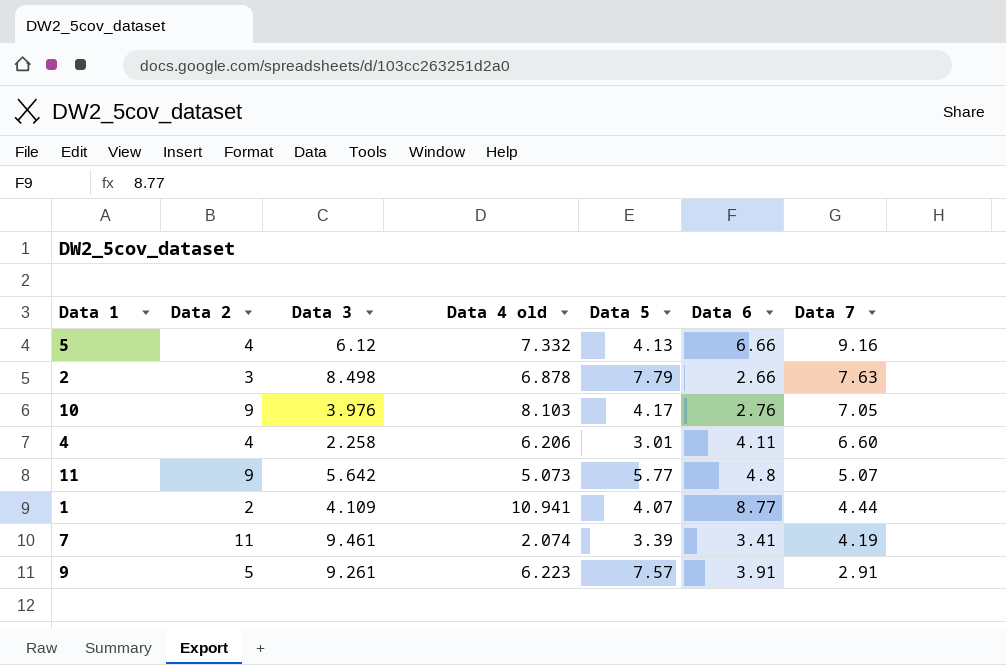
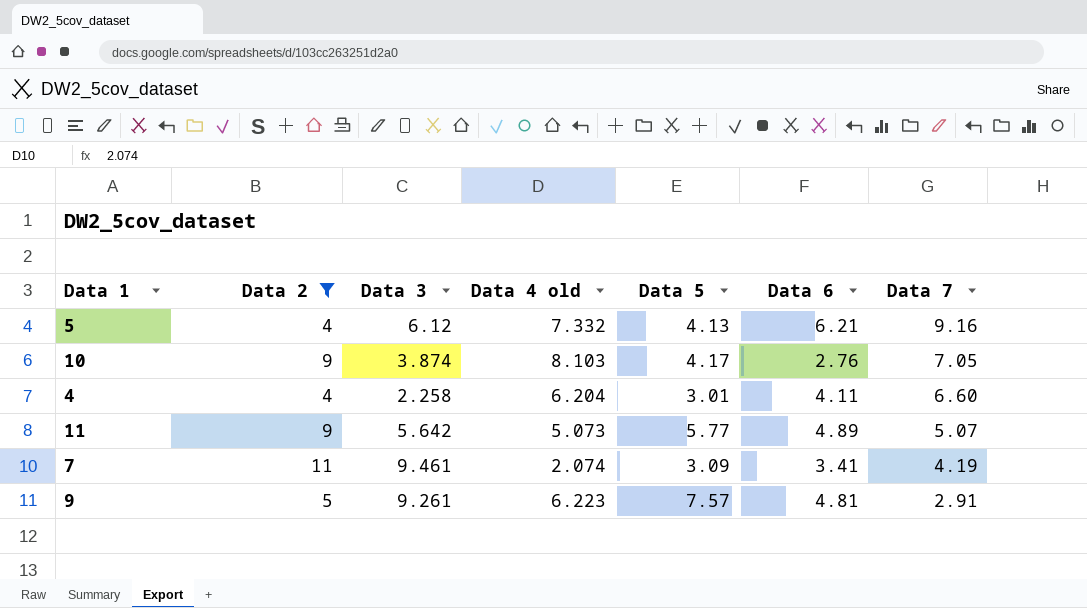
filter: none -> Data 2 >= 4
5 | Data 6: 6.66 -> 6.21
10 | Data 3: 3.976 -> 3.874
4 | Data 4 old: 6.206 -> 6.204
11 | Data 6: 4.8 -> 4.89
7 | Data 5: 3.39 -> 3.09
9 | Data 6: 3.91 -> 4.81

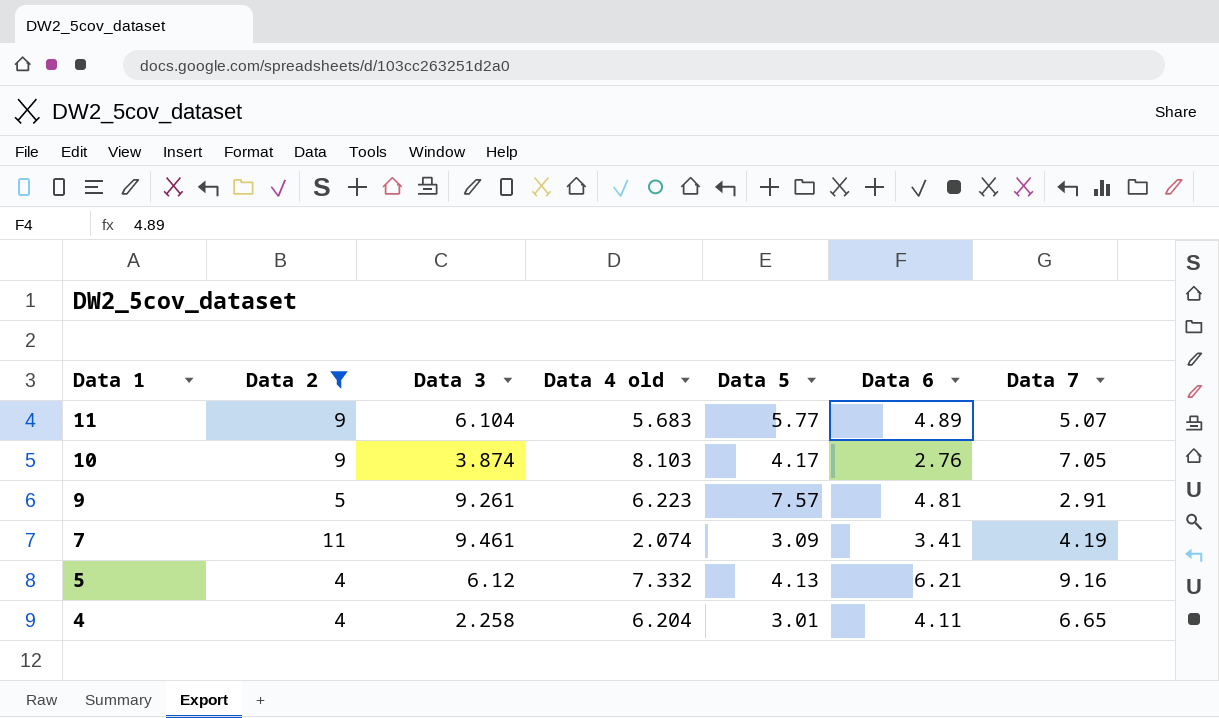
row order: Data 7 descending -> Data 1 descending
11 | Data 3: 5.642 -> 6.104
11 | Data 4 old: 5.073 -> 5.683
4 | Data 7: 6.60 -> 6.65

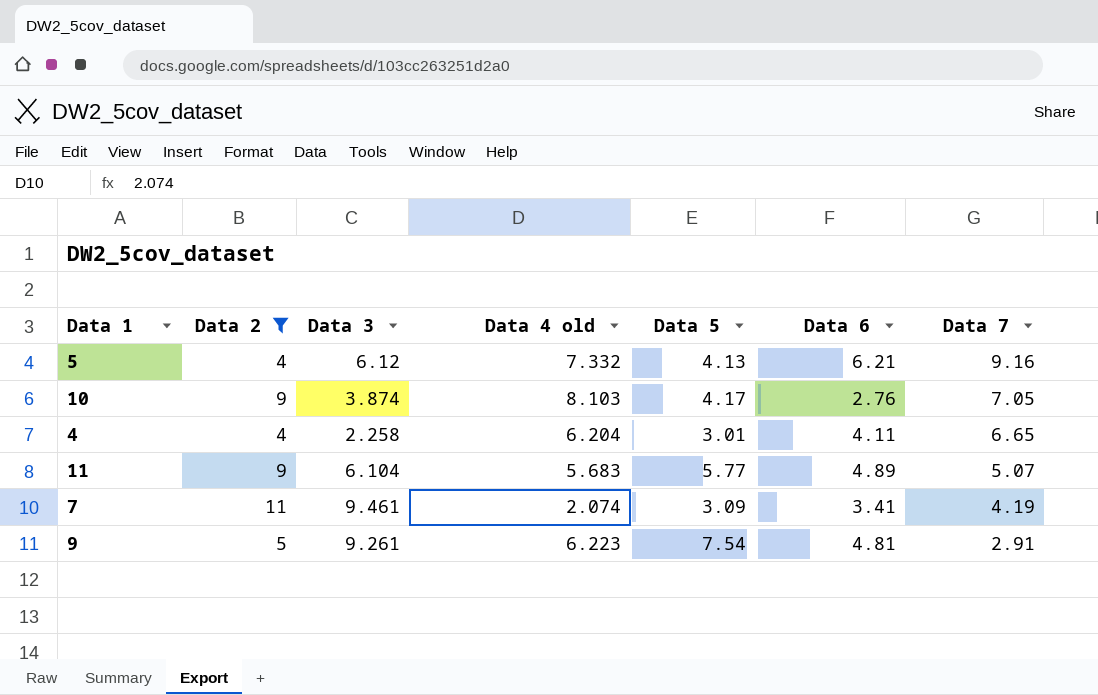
row order: Data 1 descending -> Data 7 descending
9 | Data 5: 7.57 -> 7.54

